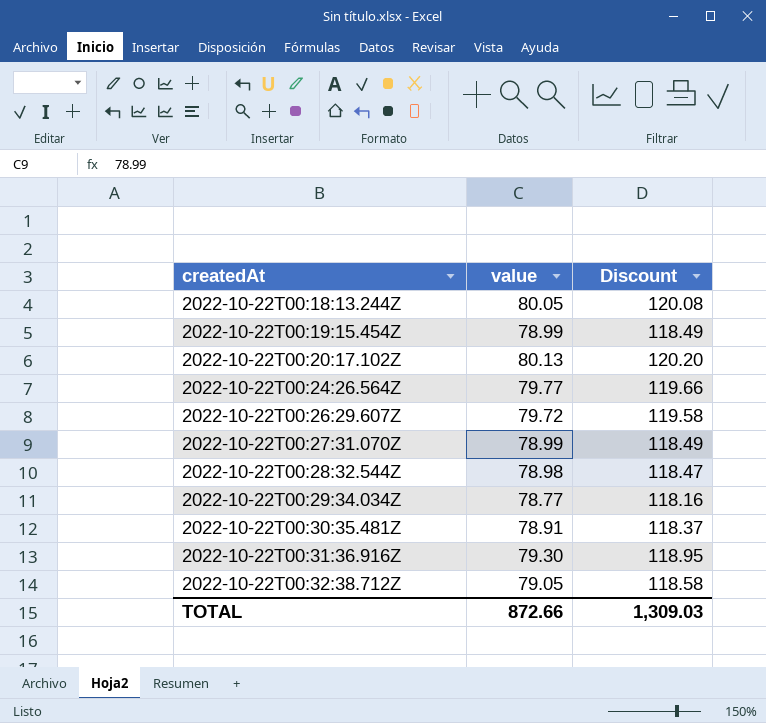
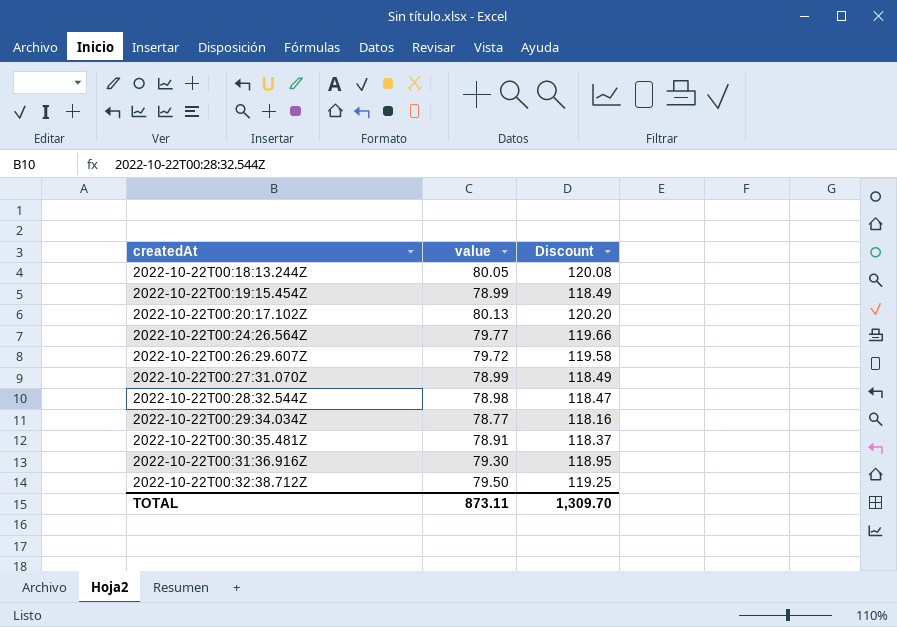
2022-10-22T00:32:38.712Z | value: 79.05 -> 79.50
2022-10-22T00:32:38.712Z | Discount: 118.58 -> 119.25
TOTAL | value: 872.66 -> 873.11
TOTAL | Discount: 1,309.03 -> 1,309.70

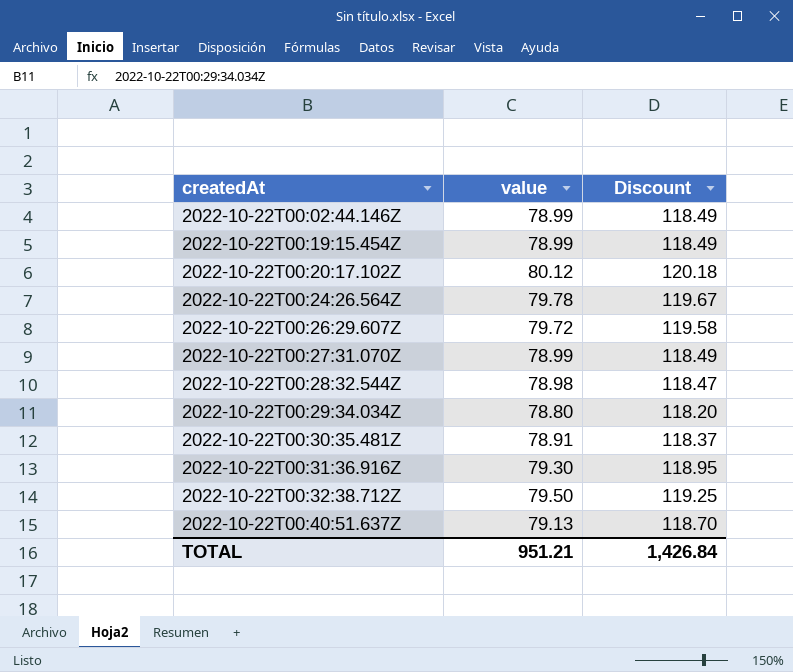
row 2022-10-22T00:18:13.244Z: 80.05 | 120.08 -> none
row 2022-10-22T00:02:44.146Z: none -> 78.99 | 118.49
2022-10-22T00:20:17.102Z | value: 80.13 -> 80.12
2022-10-22T00:20:17.102Z | Discount: 120.20 -> 120.18
2022-10-22T00:24:26.564Z | value: 79.77 -> 79.78
2022-10-22T00:24:26.564Z | Discount: 119.66 -> 119.67
2022-10-22T00:29:34.034Z | value: 78.77 -> 78.80
2022-10-22T00:29:34.034Z | Discount: 118.16 -> 118.20
row 2022-10-22T00:40:51.637Z: none -> 79.13 | 118.70
TOTAL | value: 873.11 -> 951.21
TOTAL | Discount: 1,309.70 -> 1,426.84

